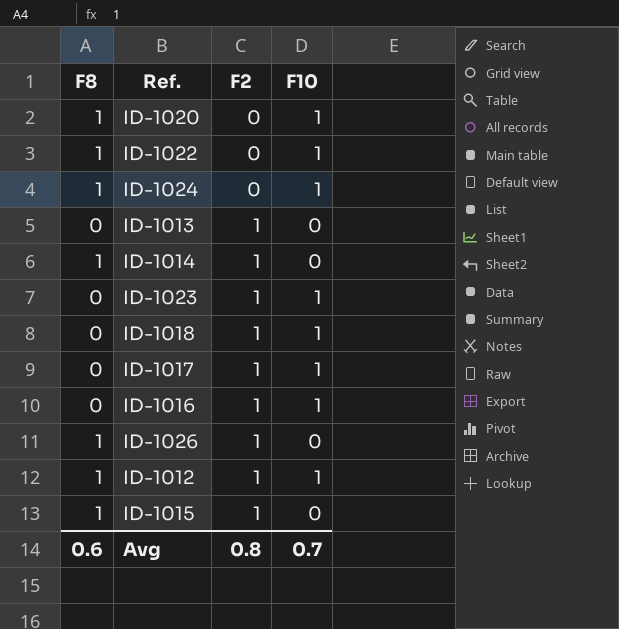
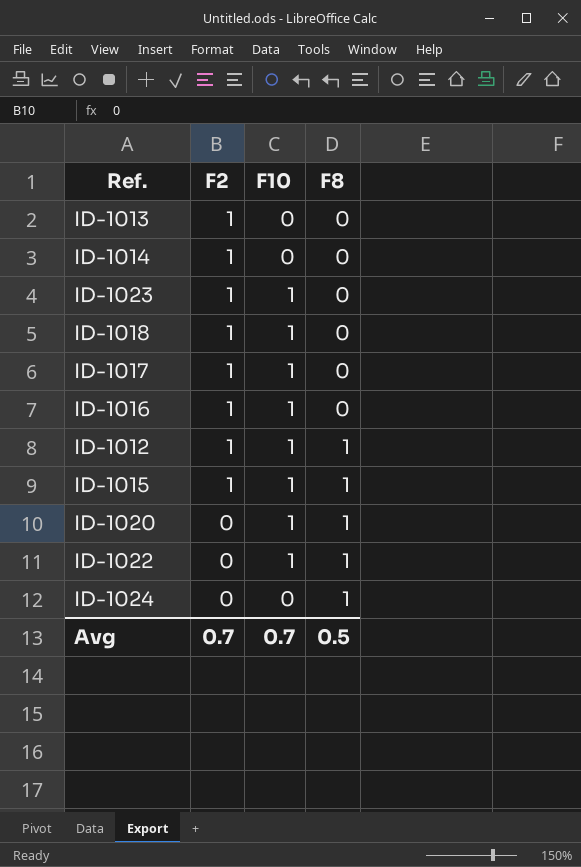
row order: F2 ascending -> F2 descending
column F8 | position: 1 -> 4
row ID-1026: 1 | 1 | 0 -> none
ID-1014 | F8: 1 -> 0
ID-1015 | F10: 0 -> 1
ID-1024 | F10: 1 -> 0
Avg | F2: 0.8 -> 0.7
Avg | F8: 0.6 -> 0.5

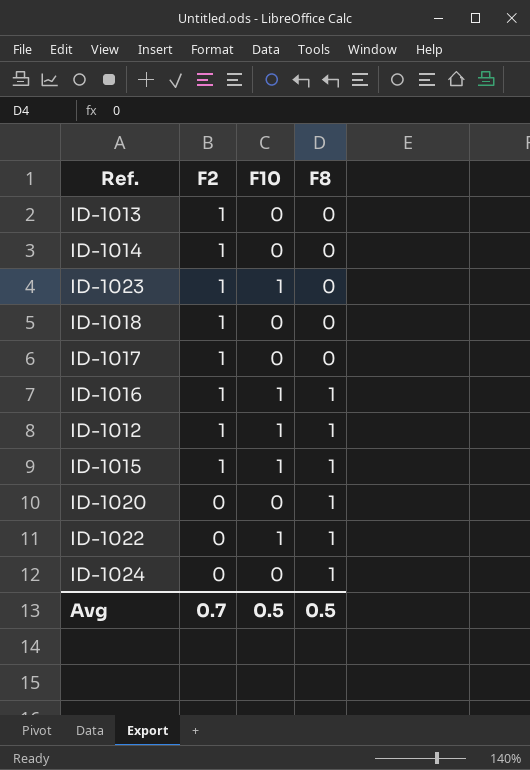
ID-1018 | F10: 1 -> 0
ID-1017 | F10: 1 -> 0
ID-1016 | F8: 0 -> 1
ID-1020 | F10: 1 -> 0
Avg | F10: 0.7 -> 0.5

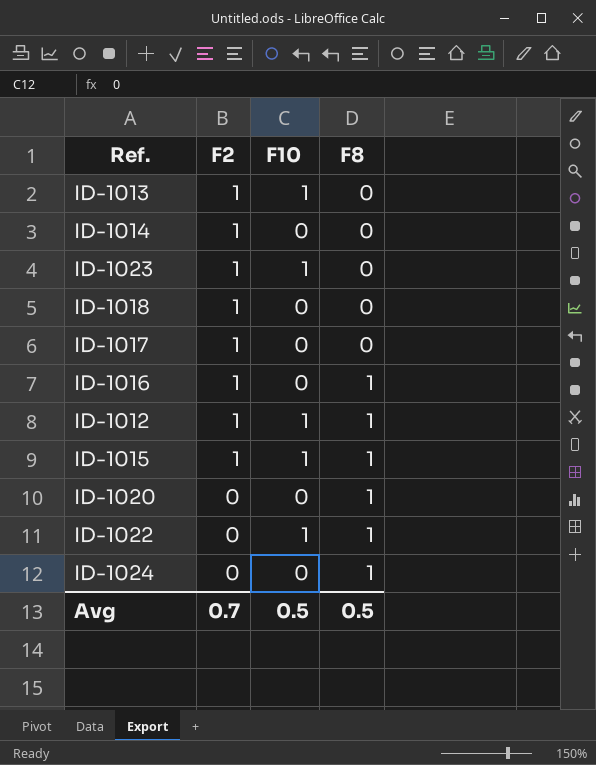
ID-1013 | F10: 0 -> 1
ID-1016 | F10: 1 -> 0

